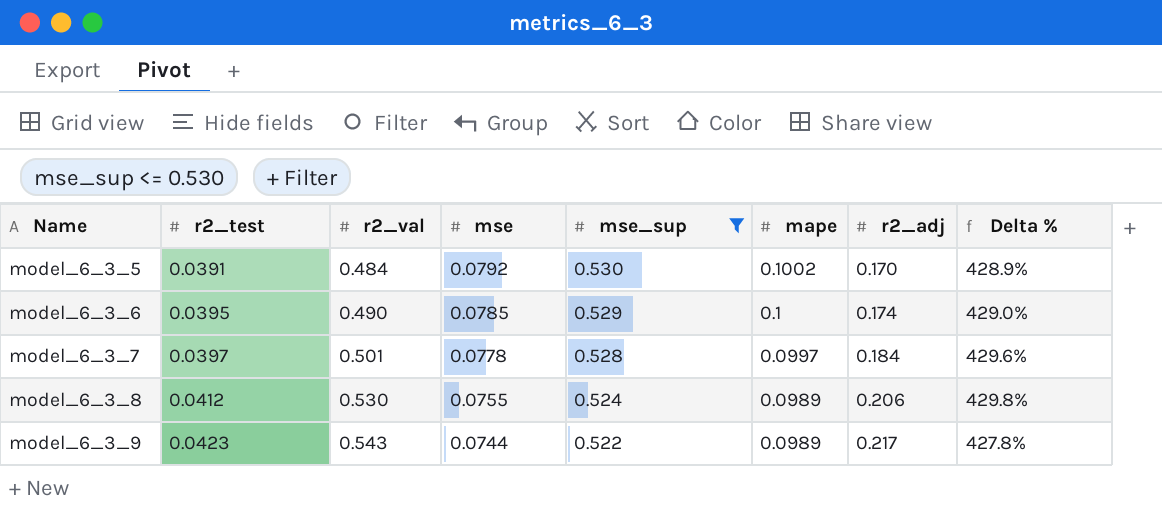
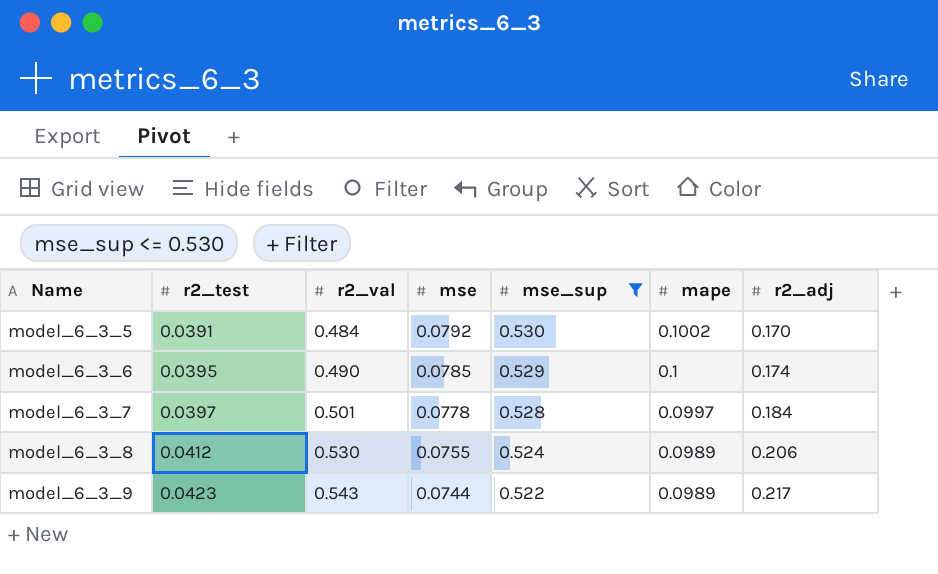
column Delta % | formula: ([mse_sup] - [mape]) / [mape] -> none

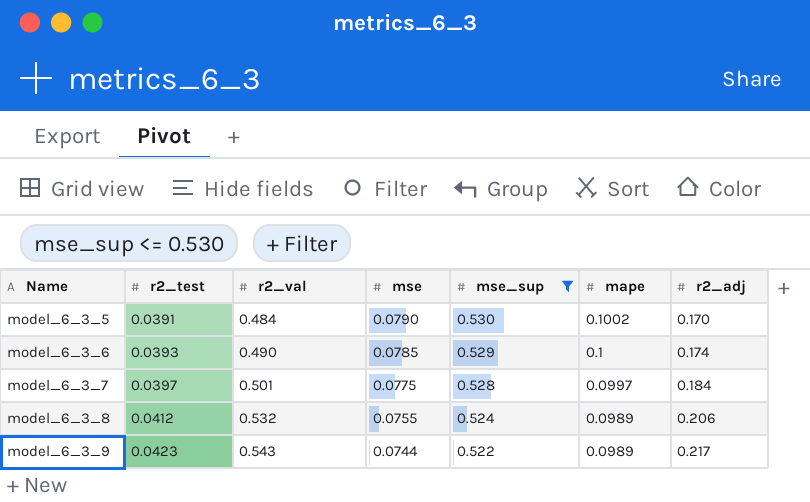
model_6_3_5 | mse: 0.0792 -> 0.0790
model_6_3_6 | r2_test: 0.0395 -> 0.0393
model_6_3_7 | mse: 0.0778 -> 0.0775
model_6_3_8 | r2_val: 0.530 -> 0.532

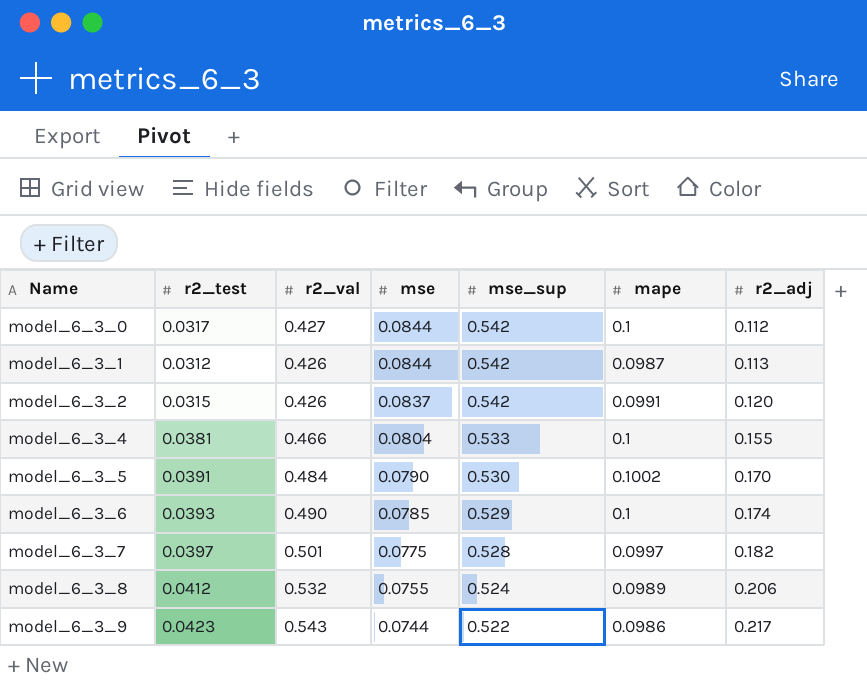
filter: mse_sup <= 0.530 -> none
model_6_3_7 | r2_adj: 0.184 -> 0.182
model_6_3_9 | mape: 0.0989 -> 0.0986

